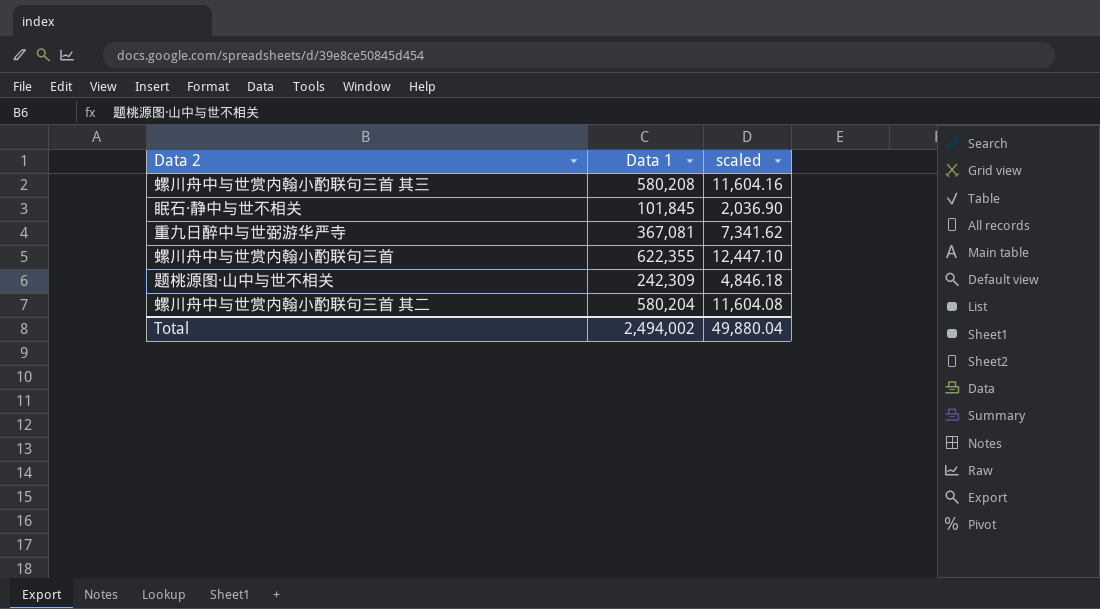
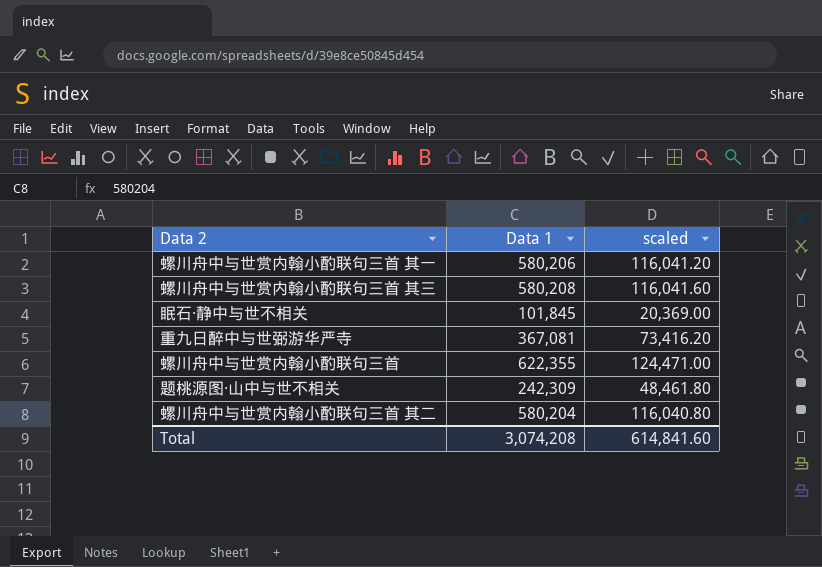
column scaled | formula: [Data 1] * 0.02 -> [Data 1] * 0.2
row 螺川舟中与世赏内翰小酌联句三首 其一: none -> 580,206 | 116,041.20
Total | Data 1: 2,494,002 -> 3,074,208
Total | scaled: 49,880.04 -> 614,841.60

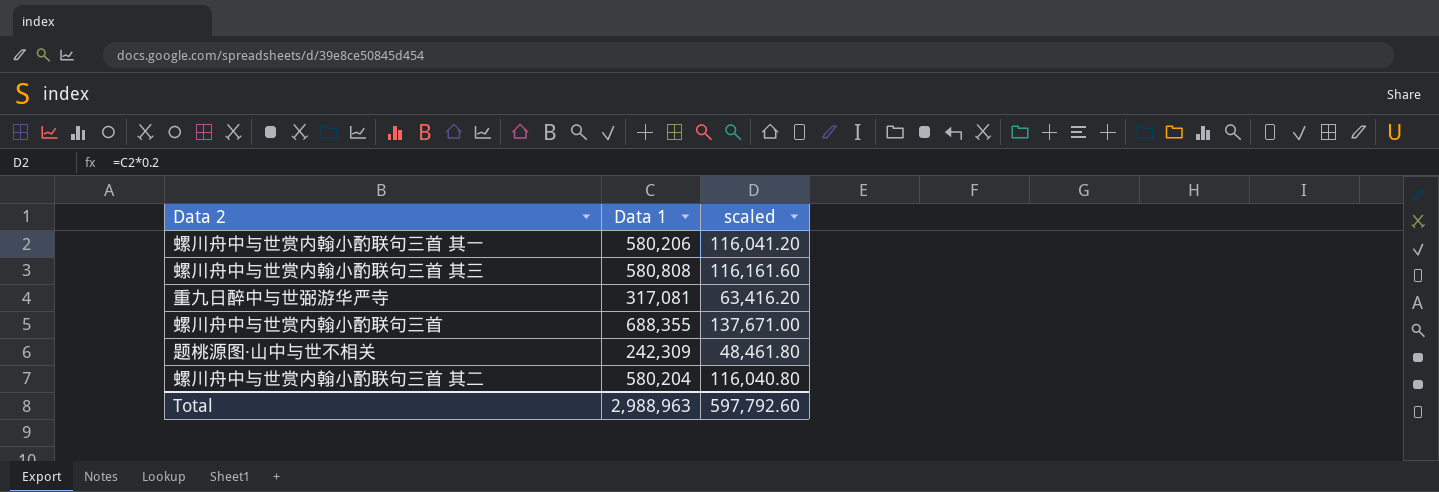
row 眠石·静中与世不相关: 101,845 | 20,369.00 -> none
螺川舟中与世赏内翰小酌联句三首 其三 | Data 1: 580,208 -> 580,808
螺川舟中与世赏内翰小酌联句三首 其三 | scaled: 116,041.60 -> 116,161.60
重九日醉中与世弼游华严寺 | Data 1: 367,081 -> 317,081
重九日醉中与世弼游华严寺 | scaled: 73,416.20 -> 63,416.20
螺川舟中与世赏内翰小酌联句三首 | Data 1: 622,355 -> 688,355
螺川舟中与世赏内翰小酌联句三首 | scaled: 124,471.00 -> 137,671.00
Total | Data 1: 3,074,208 -> 2,988,963
Total | scaled: 614,841.60 -> 597,792.60

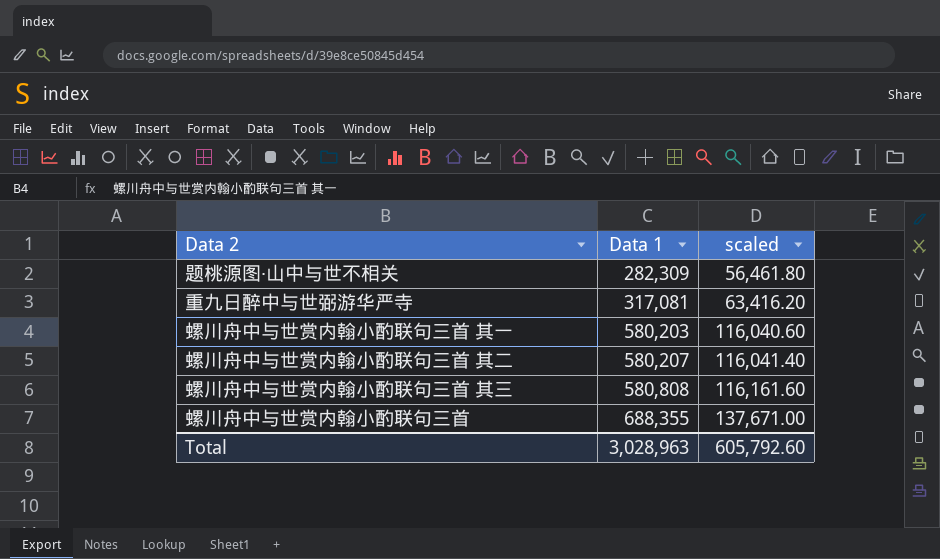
row order: none -> Data 1 ascending
题桃源图·山中与世不相关 | Data 1: 242,309 -> 282,309
题桃源图·山中与世不相关 | scaled: 48,461.80 -> 56,461.80
螺川舟中与世赏内翰小酌联句三首 其一 | Data 1: 580,206 -> 580,203
螺川舟中与世赏内翰小酌联句三首 其一 | scaled: 116,041.20 -> 116,040.60
螺川舟中与世赏内翰小酌联句三首 其二 | Data 1: 580,204 -> 580,207
螺川舟中与世赏内翰小酌联句三首 其二 | scaled: 116,040.80 -> 116,041.40
Total | Data 1: 2,988,963 -> 3,028,963
Total | scaled: 597,792.60 -> 605,792.60

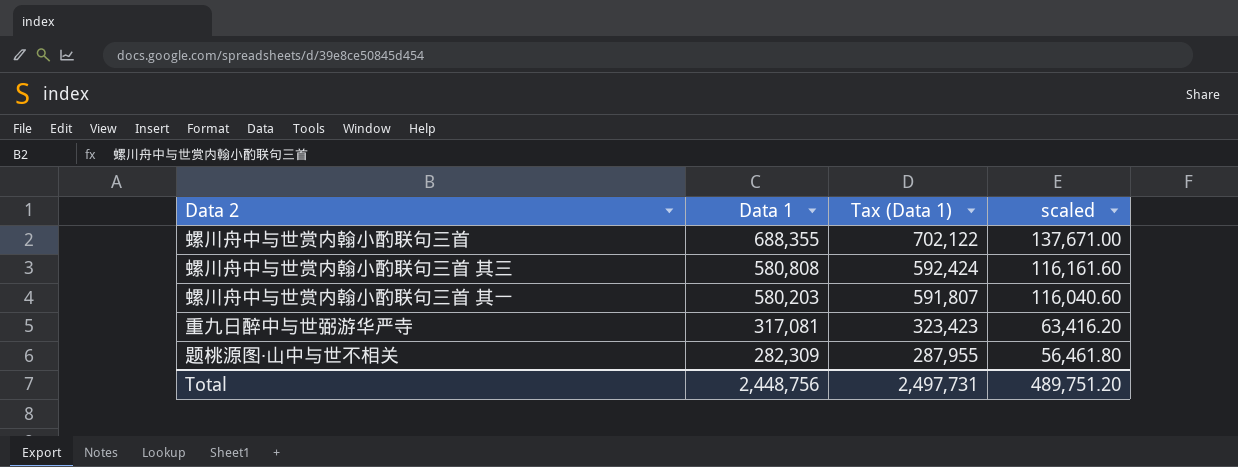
row order: Data 1 ascending -> Data 1 descending
column Tax (Data 1) | formula: none -> [Data 1] * 1.02
row 螺川舟中与世赏内翰小酌联句三首 其二: 580,207 | 116,041.40 -> none
Total | Data 1: 3,028,963 -> 2,448,756
Total | scaled: 605,792.60 -> 489,751.20

